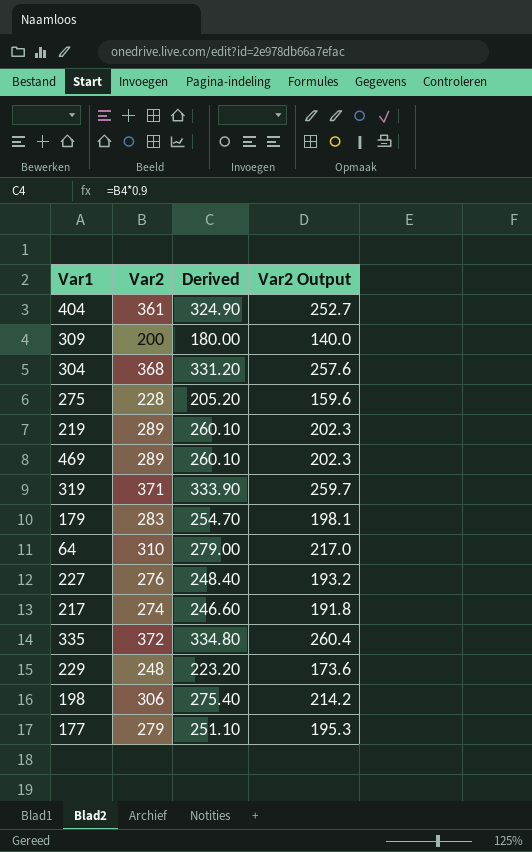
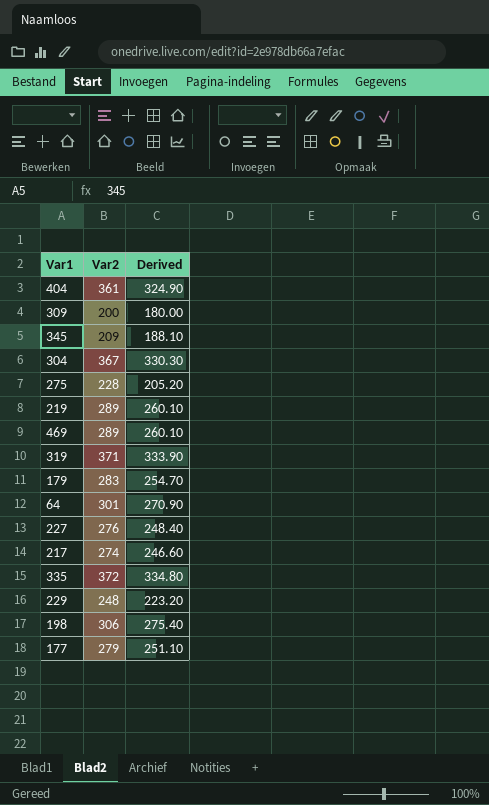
column Var2 Output | formula: [Var2] * 0.7 -> none
row 345: none -> 209 | 188.10
304 | Var2: 368 -> 367
304 | Derived: 331.20 -> 330.30
64 | Var2: 310 -> 301
64 | Derived: 279.00 -> 270.90

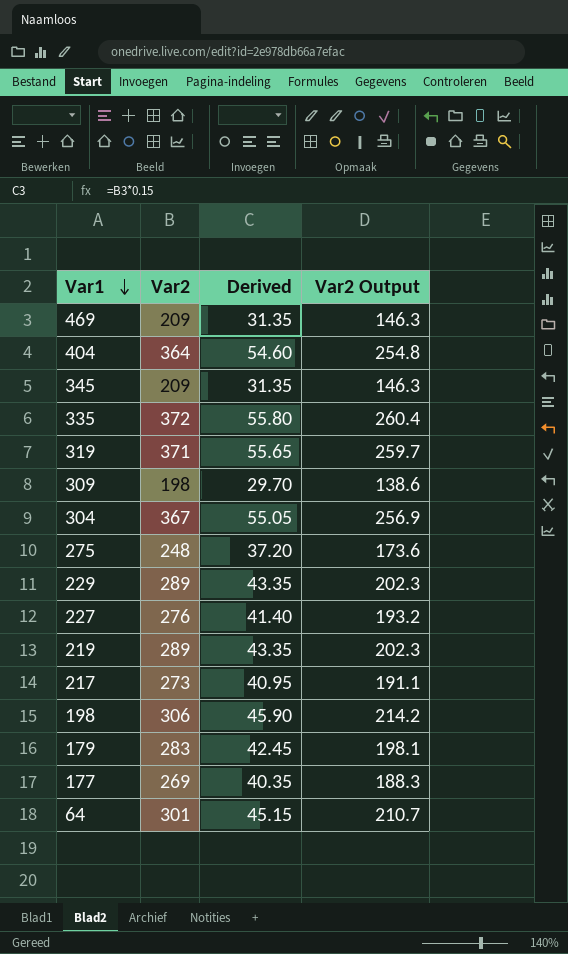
row order: none -> Var1 descending
column Derived | formula: [Var2] * 0.9 -> [Var2] * 0.15
column Var2 Output | formula: none -> [Var2] * 0.7
469 | Var2: 289 -> 209
404 | Var2: 361 -> 364
309 | Var2: 200 -> 198
275 | Var2: 228 -> 248
229 | Var2: 248 -> 289
217 | Var2: 274 -> 273
177 | Var2: 279 -> 269

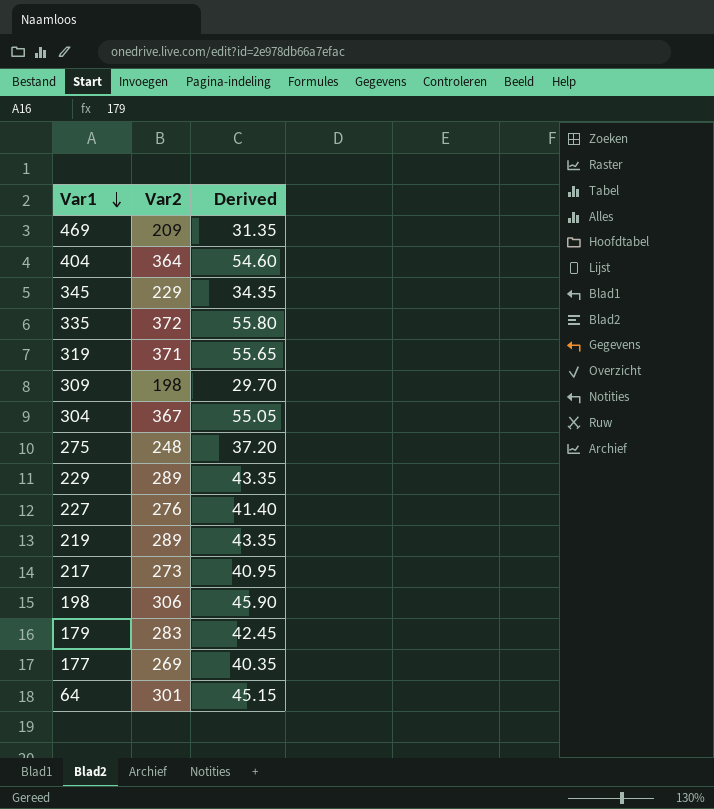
column Var2 Output | formula: [Var2] * 0.7 -> none
345 | Var2: 209 -> 229
345 | Derived: 31.35 -> 34.35

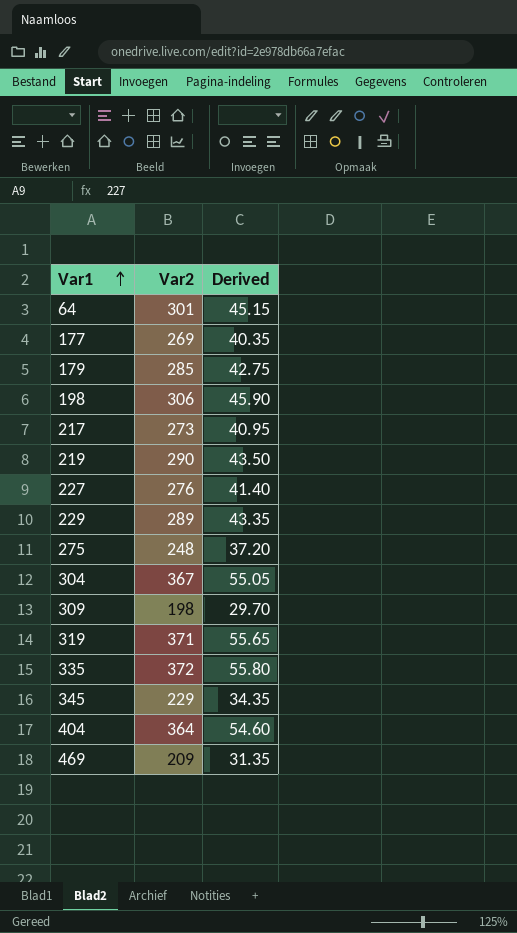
row order: Var1 descending -> Var1 ascending
179 | Var2: 283 -> 285
179 | Derived: 42.45 -> 42.75
219 | Var2: 289 -> 290
219 | Derived: 43.35 -> 43.50

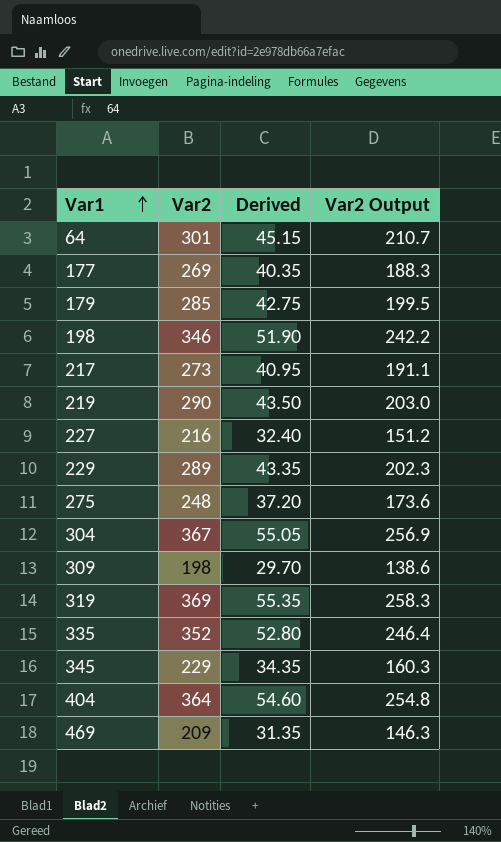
column Var2 Output | formula: none -> [Var2] * 0.7
198 | Var2: 306 -> 346
198 | Derived: 45.90 -> 51.90
227 | Var2: 276 -> 216
227 | Derived: 41.40 -> 32.40
319 | Var2: 371 -> 369
319 | Derived: 55.65 -> 55.35
335 | Var2: 372 -> 352
335 | Derived: 55.80 -> 52.80

